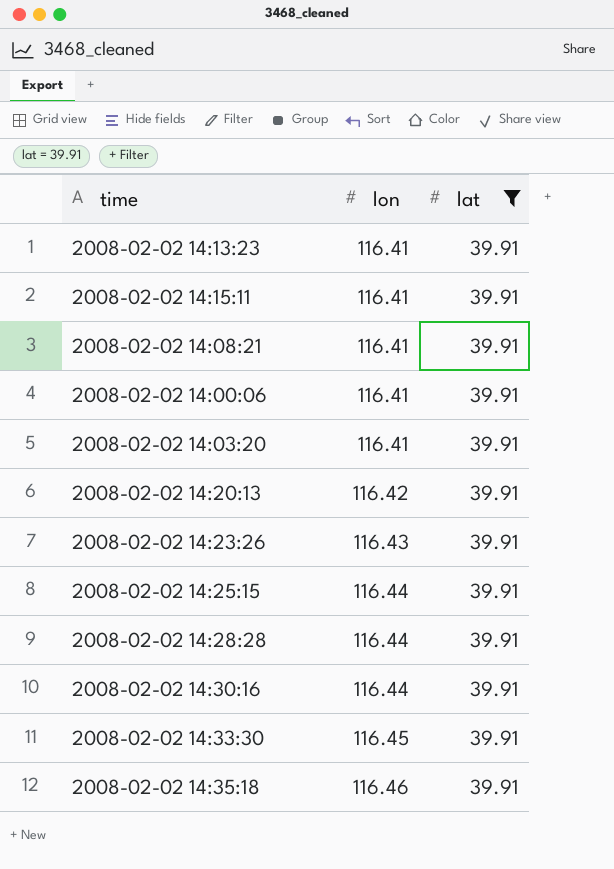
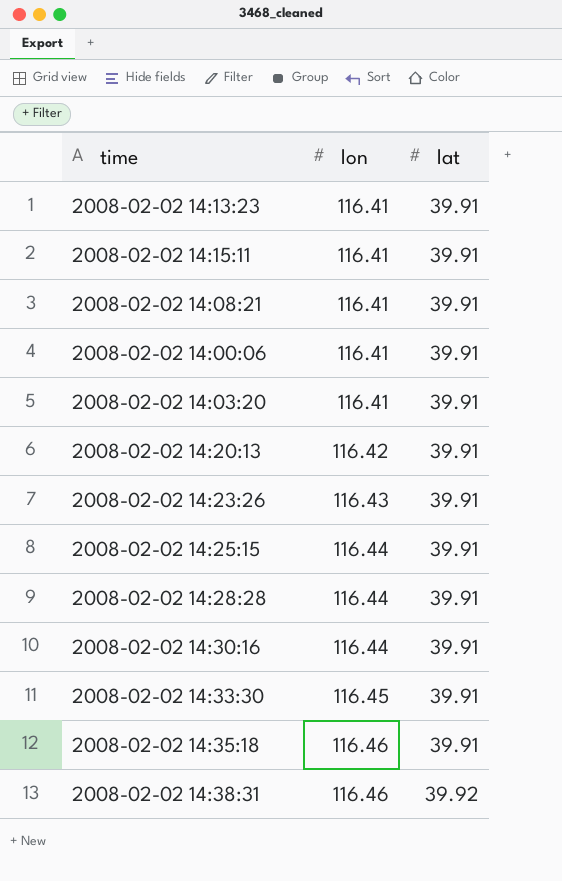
filter: lat = 39.91 -> none

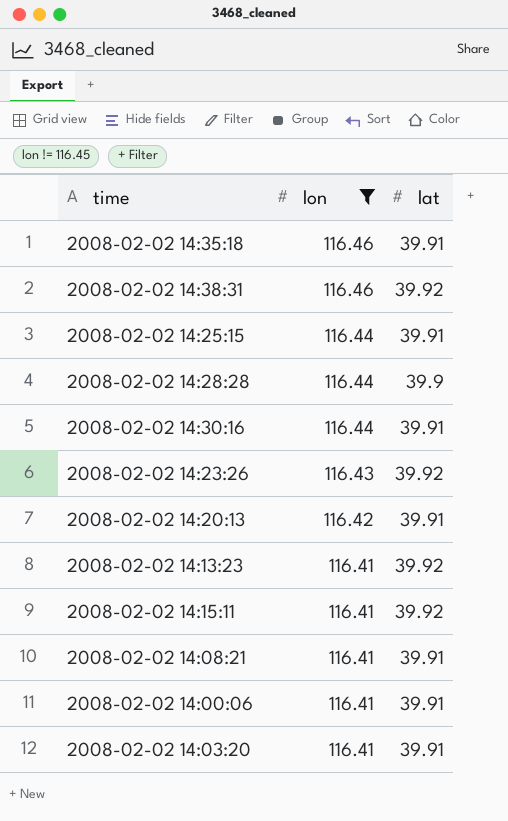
filter: none -> lon != 116.45
row order: lon ascending -> lon descending
2008-02-02 14:28:28 | lat: 39.91 -> 39.9
2008-02-02 14:23:26 | lat: 39.91 -> 39.92
2008-02-02 14:13:23 | lat: 39.91 -> 39.92
2008-02-02 14:15:11 | lat: 39.91 -> 39.92

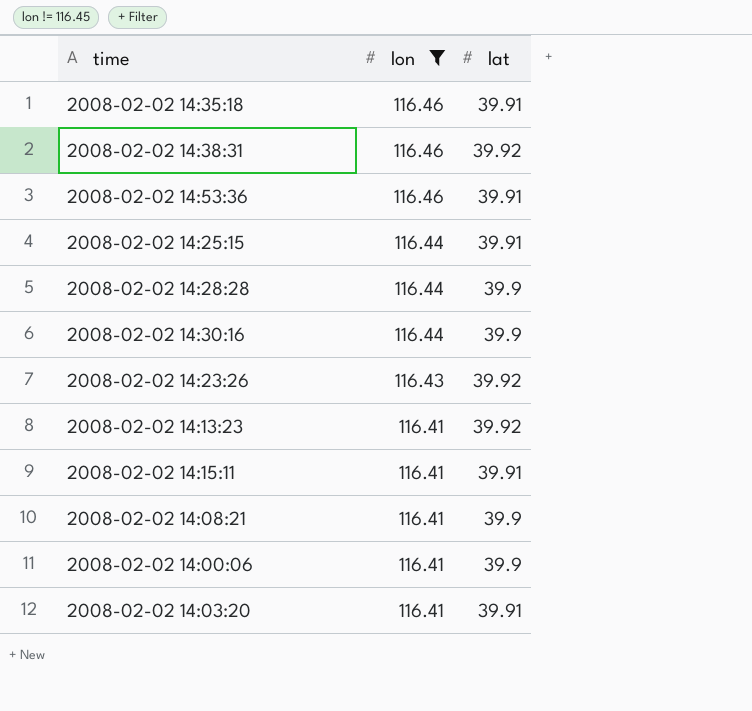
row 2008-02-02 14:20:13: 116.42 | 39.91 -> none
row 2008-02-02 14:53:36: none -> 116.46 | 39.91
2008-02-02 14:30:16 | lat: 39.91 -> 39.9
2008-02-02 14:15:11 | lat: 39.92 -> 39.91
2008-02-02 14:08:21 | lat: 39.91 -> 39.9
2008-02-02 14:00:06 | lat: 39.91 -> 39.9

